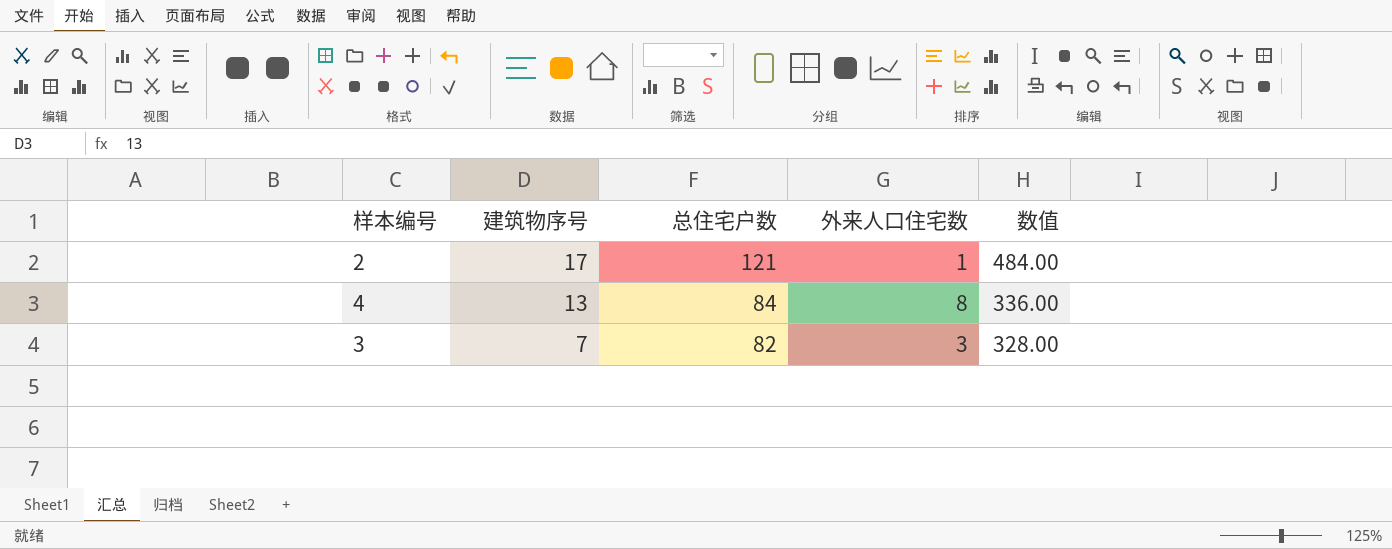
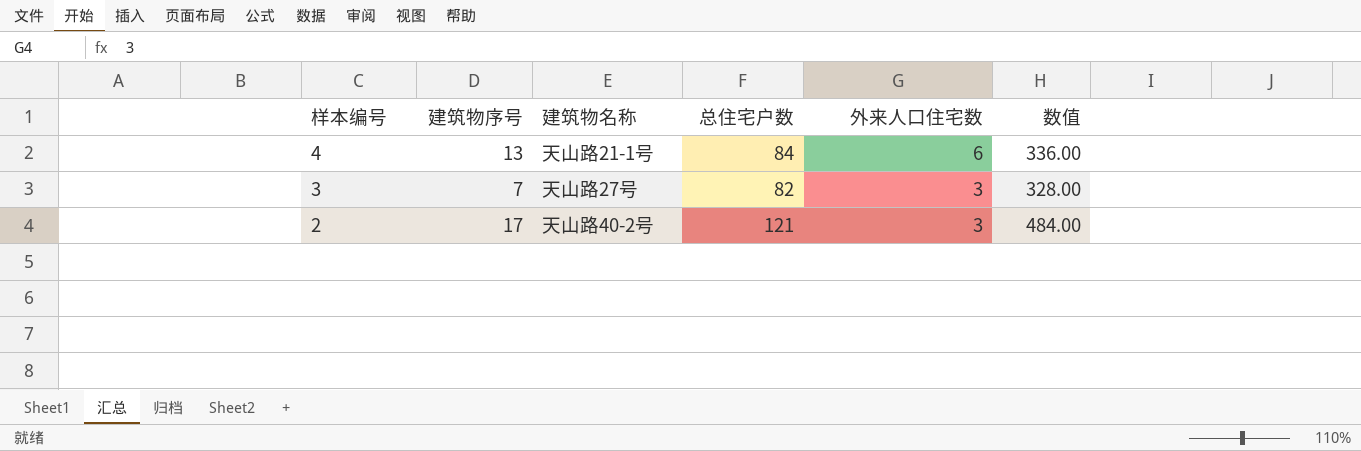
row order: 建筑物序号 descending -> 样本编号 descending
column 建筑物名称 | position: none -> 3
4 | 外来人口住宅数: 8 -> 6
2 | 外来人口住宅数: 1 -> 3

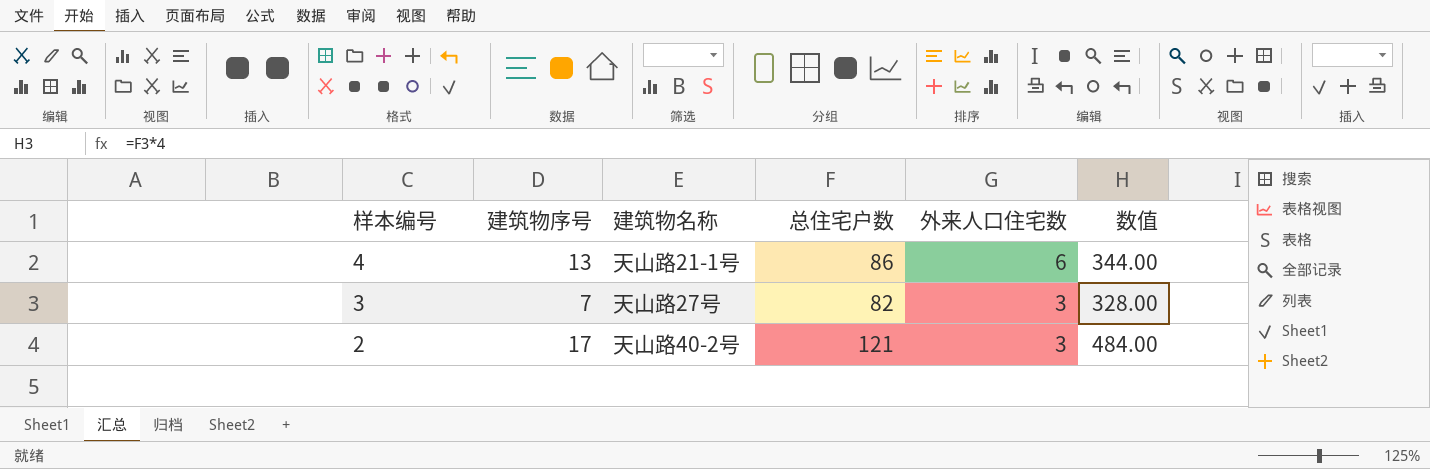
4 | 总住宅户数: 84 -> 86
4 | 数值: 336.00 -> 344.00

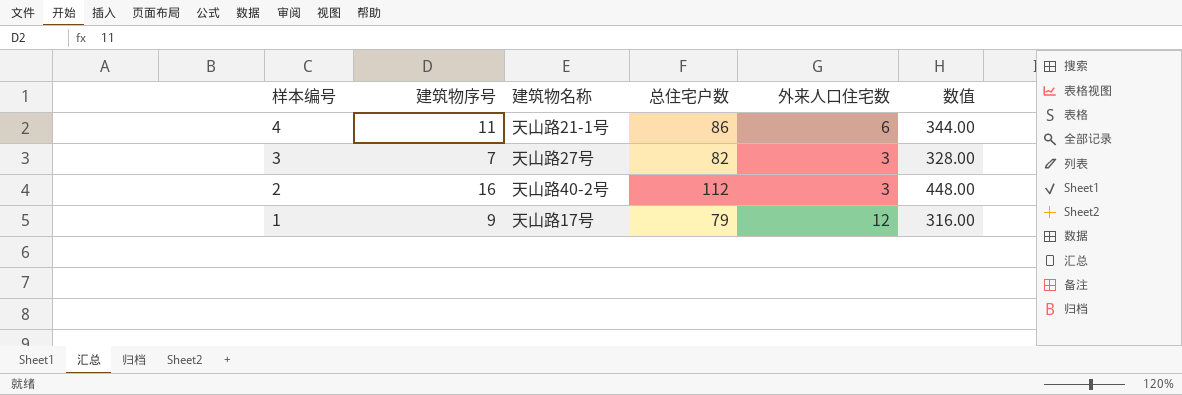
4 | 建筑物序号: 13 -> 11
2 | 建筑物序号: 17 -> 16
2 | 总住宅户数: 121 -> 112
2 | 数值: 484.00 -> 448.00
row 1: none -> 9 | 天山路17号 | 79 | 12 | 316.00

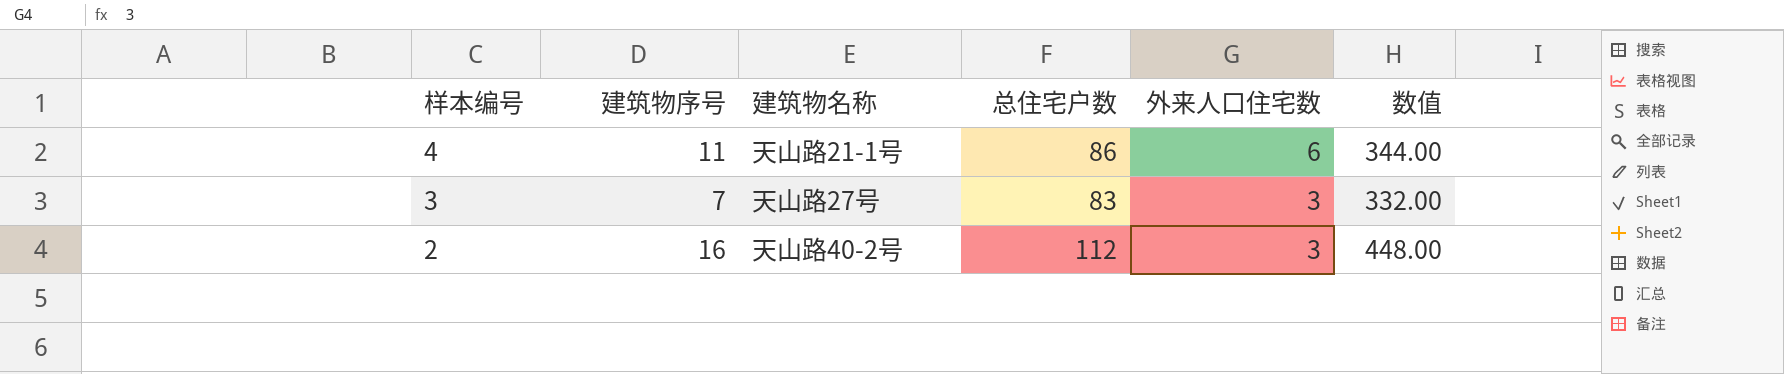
row 1: 9 | 天山路17号 | 79 | 12 | 316.00 -> none
3 | 总住宅户数: 82 -> 83
3 | 数值: 328.00 -> 332.00

